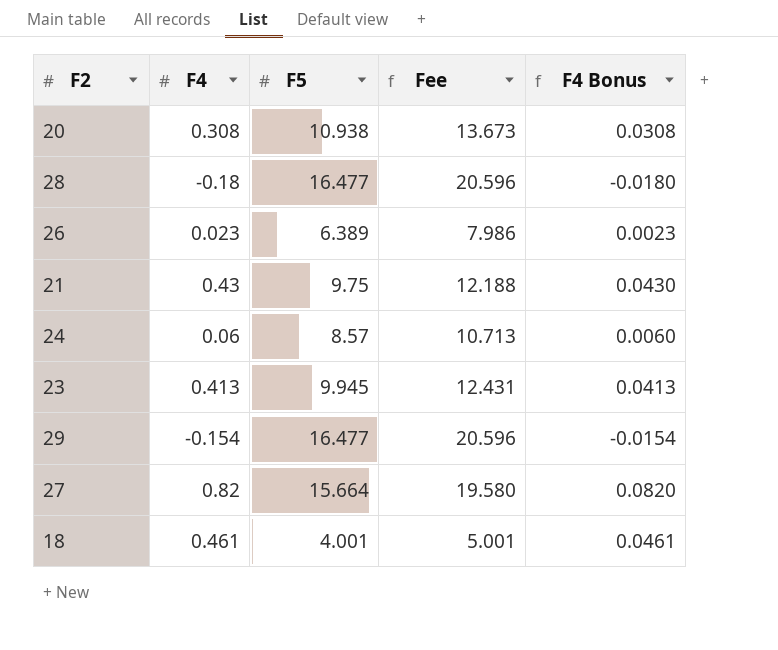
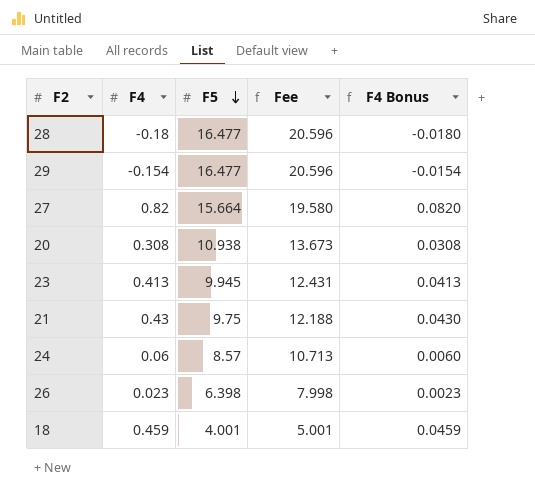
row order: none -> F5 descending
26 | F5: 6.389 -> 6.398
26 | Fee: 7.986 -> 7.998
18 | F4: 0.461 -> 0.459
18 | F4 Bonus: 0.0461 -> 0.0459

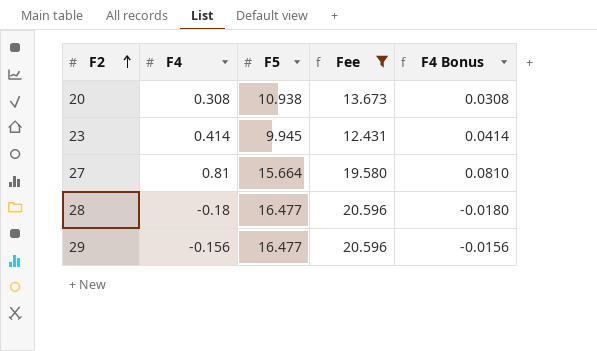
filter: none -> Fee >= 12.431
row order: F5 descending -> F2 ascending
23 | F4: 0.413 -> 0.414
23 | F4 Bonus: 0.0413 -> 0.0414
27 | F4: 0.82 -> 0.81
27 | F4 Bonus: 0.0820 -> 0.0810
29 | F4: -0.154 -> -0.156
29 | F4 Bonus: -0.0154 -> -0.0156

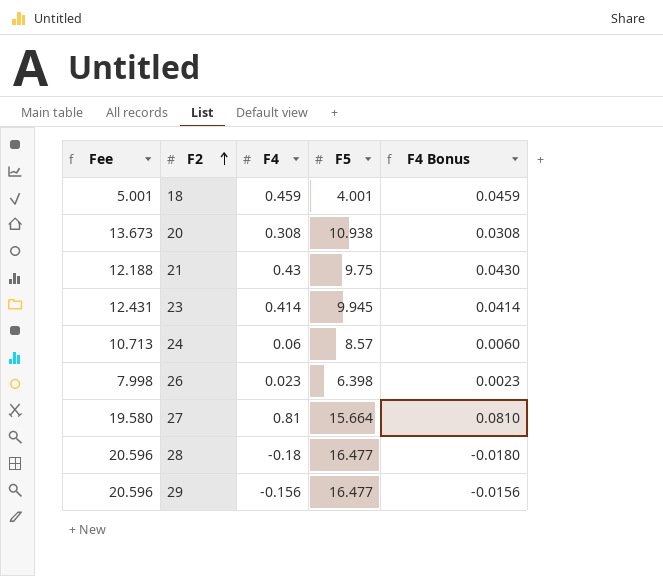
filter: Fee >= 12.431 -> none
column Fee | position: 4 -> 1

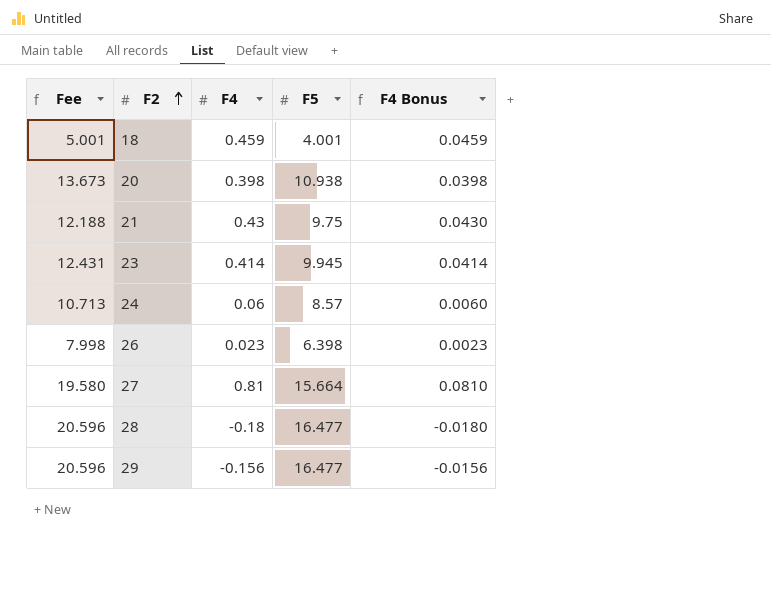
20 | F4: 0.308 -> 0.398
20 | F4 Bonus: 0.0308 -> 0.0398

